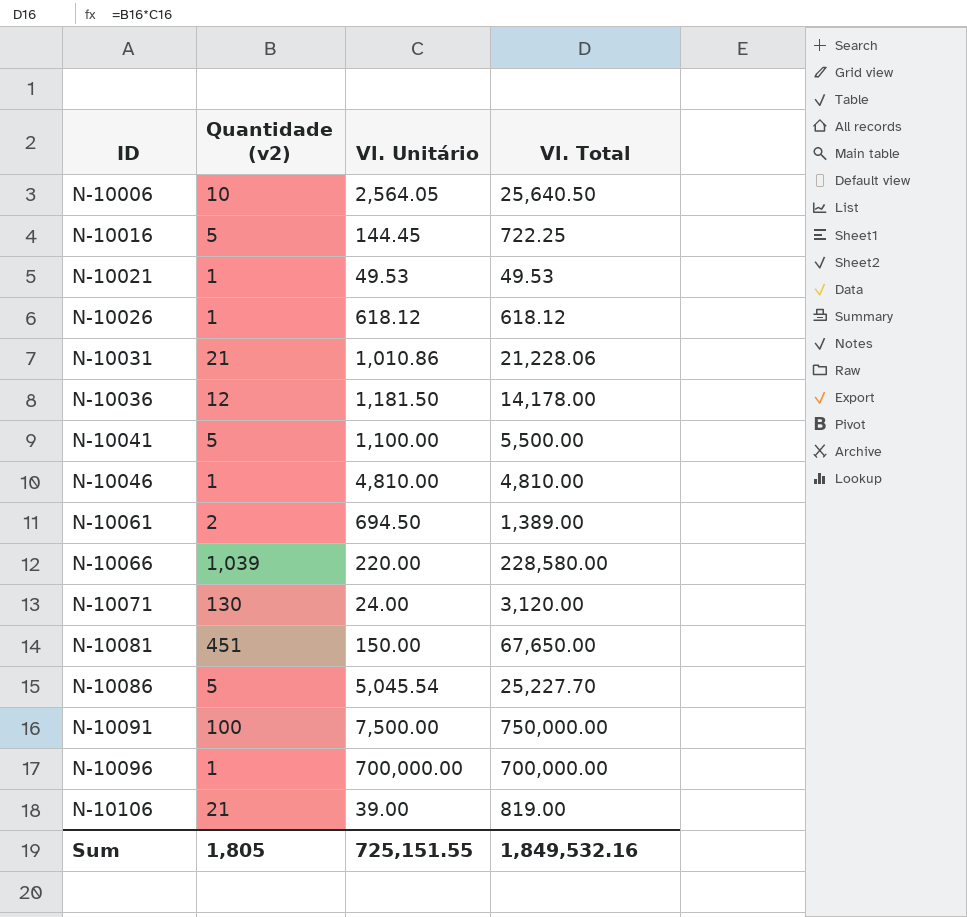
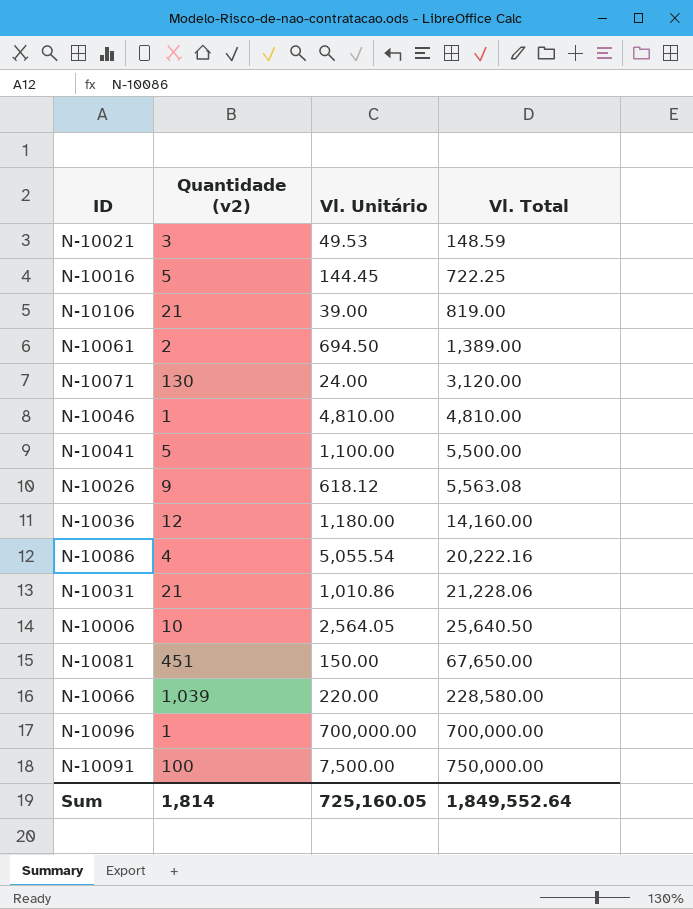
row order: ID ascending -> Vl. Total ascending
N-10021 | Quantidade (v2): 1 -> 3
N-10021 | Vl. Total: 49.53 -> 148.59
N-10026 | Quantidade (v2): 1 -> 9
N-10026 | Vl. Total: 618.12 -> 5,563.08
N-10036 | Vl. Unitário: 1,181.50 -> 1,180.00
N-10036 | Vl. Total: 14,178.00 -> 14,160.00
N-10086 | Quantidade (v2): 5 -> 4
N-10086 | Vl. Unitário: 5,045.54 -> 5,055.54
N-10086 | Vl. Total: 25,227.70 -> 20,222.16
Sum | Quantidade (v2): 1,805 -> 1,814
Sum | Vl. Unitário: 725,151.55 -> 725,160.05
Sum | Vl. Total: 1,849,532.16 -> 1,849,552.64

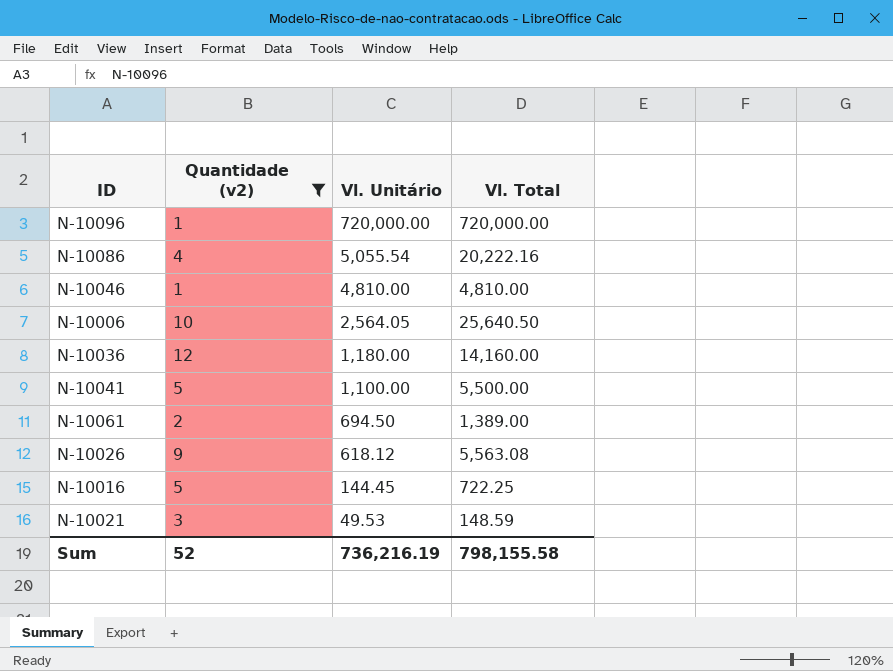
filter: none -> Quantidade (v2) <= 12
row order: Vl. Total ascending -> Vl. Unitário descending
N-10096 | Vl. Unitário: 700,000.00 -> 720,000.00
N-10096 | Vl. Total: 700,000.00 -> 720,000.00
Sum | Quantidade (v2): 1,814 -> 52
Sum | Vl. Unitário: 725,160.05 -> 736,216.19
Sum | Vl. Total: 1,849,552.64 -> 798,155.58

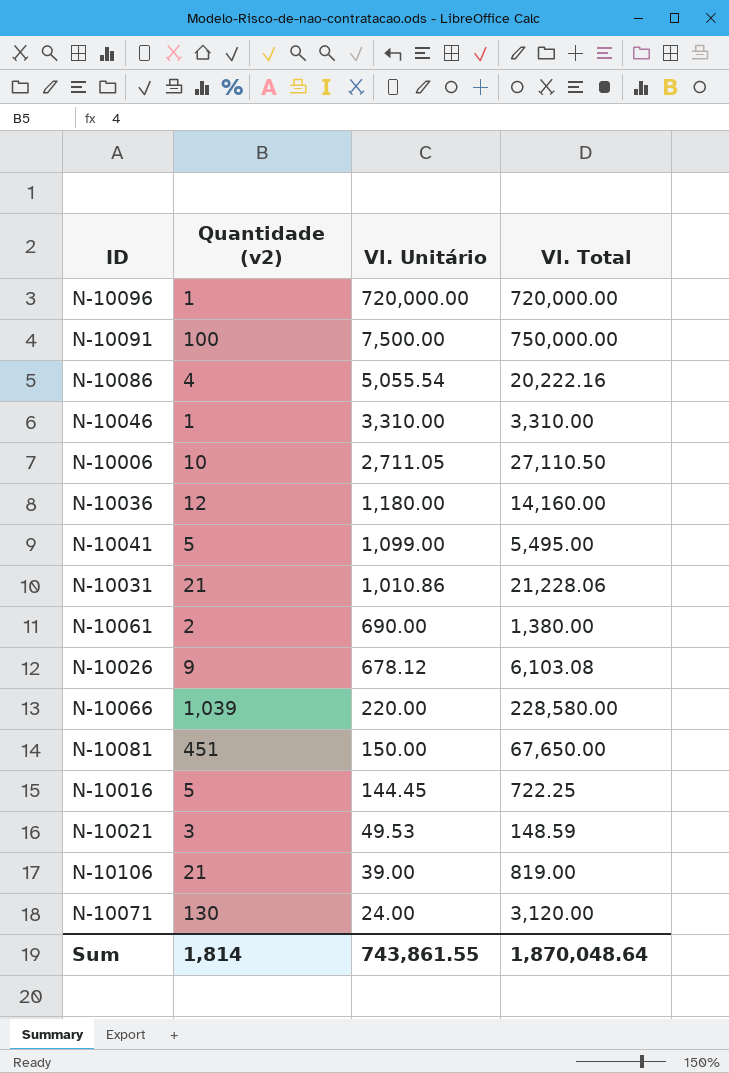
filter: Quantidade (v2) <= 12 -> none
N-10046 | Vl. Unitário: 4,810.00 -> 3,310.00
N-10046 | Vl. Total: 4,810.00 -> 3,310.00
N-10006 | Vl. Unitário: 2,564.05 -> 2,711.05
N-10006 | Vl. Total: 25,640.50 -> 27,110.50
N-10041 | Vl. Unitário: 1,100.00 -> 1,099.00
N-10041 | Vl. Total: 5,500.00 -> 5,495.00
N-10061 | Vl. Unitário: 694.50 -> 690.00
N-10061 | Vl. Total: 1,389.00 -> 1,380.00
N-10026 | Vl. Unitário: 618.12 -> 678.12
N-10026 | Vl. Total: 5,563.08 -> 6,103.08
Sum | Quantidade (v2): 52 -> 1,814
Sum | Vl. Unitário: 736,216.19 -> 743,861.55
Sum | Vl. Total: 798,155.58 -> 1,870,048.64

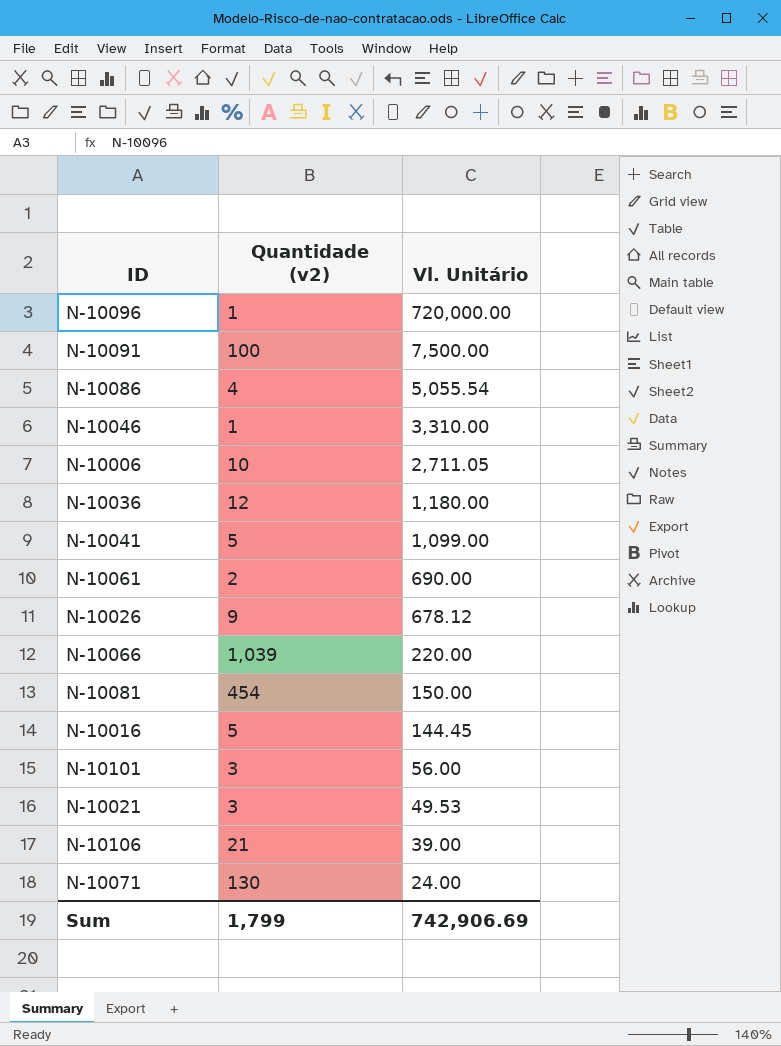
column Vl. Total | formula: [Quantidade (v2)] * [Vl. Unitário] -> none
row N-10031: 21 | 1,010.86 | 21,228.06 -> none
N-10081 | Quantidade (v2): 451 -> 454
row N-10101: none -> 3 | 56.00
Sum | Quantidade (v2): 1,814 -> 1,799
Sum | Vl. Unitário: 743,861.55 -> 742,906.69

